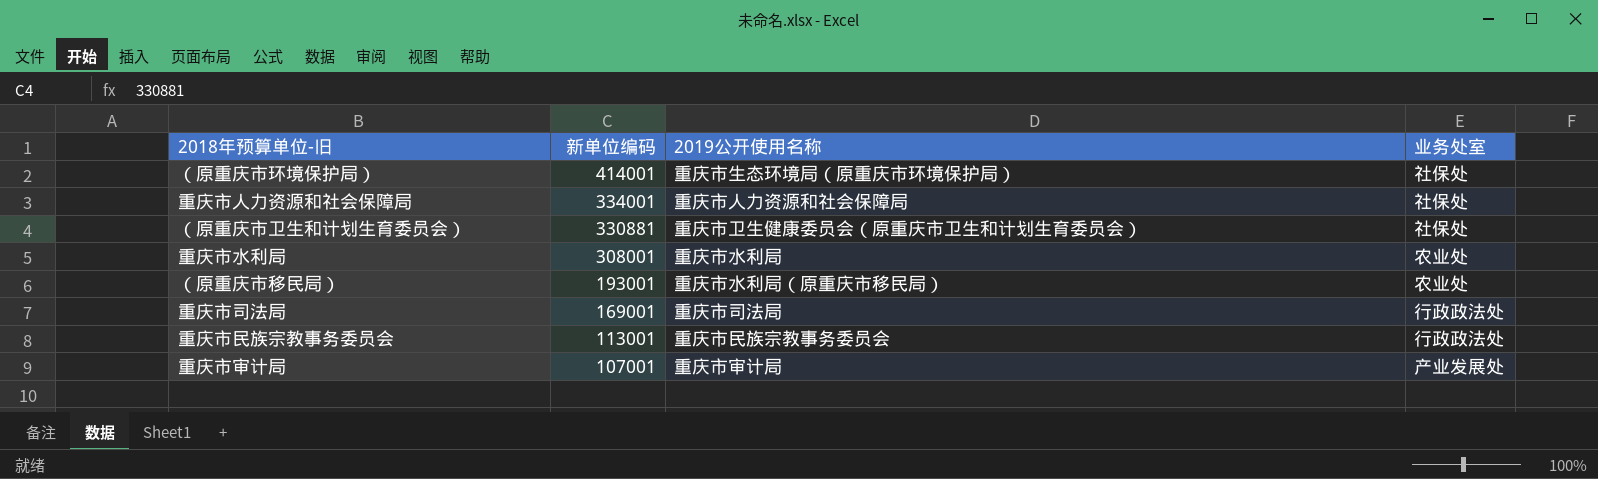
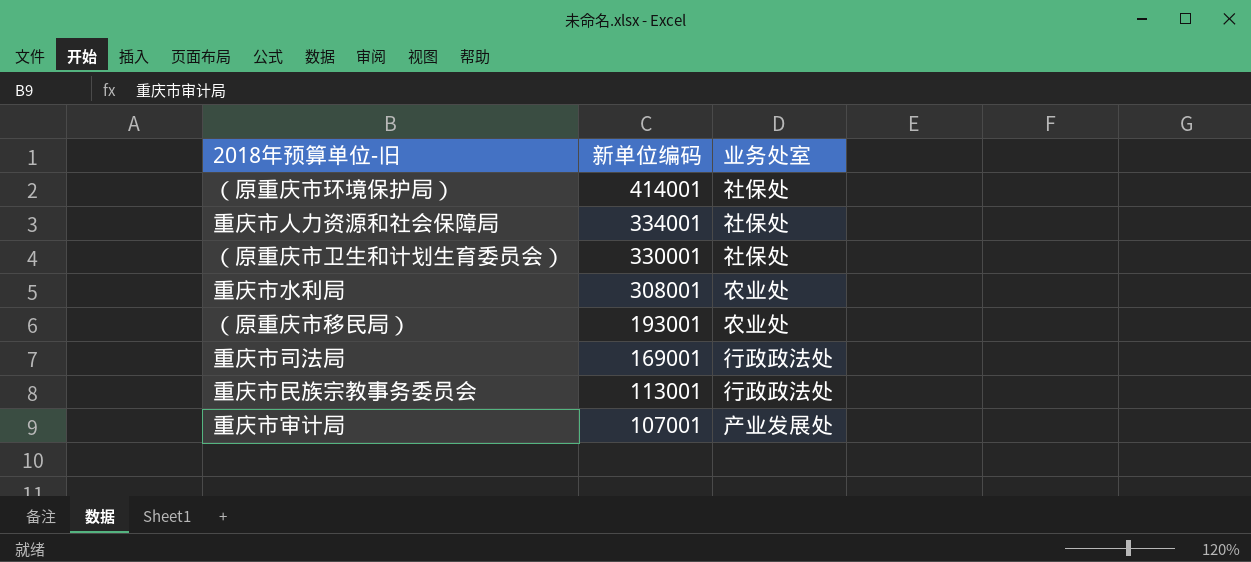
column 2019公开使用名称 | position: 3 -> none
（原重庆市卫生和计划生育委员会） | 新单位编码: 330881 -> 330001

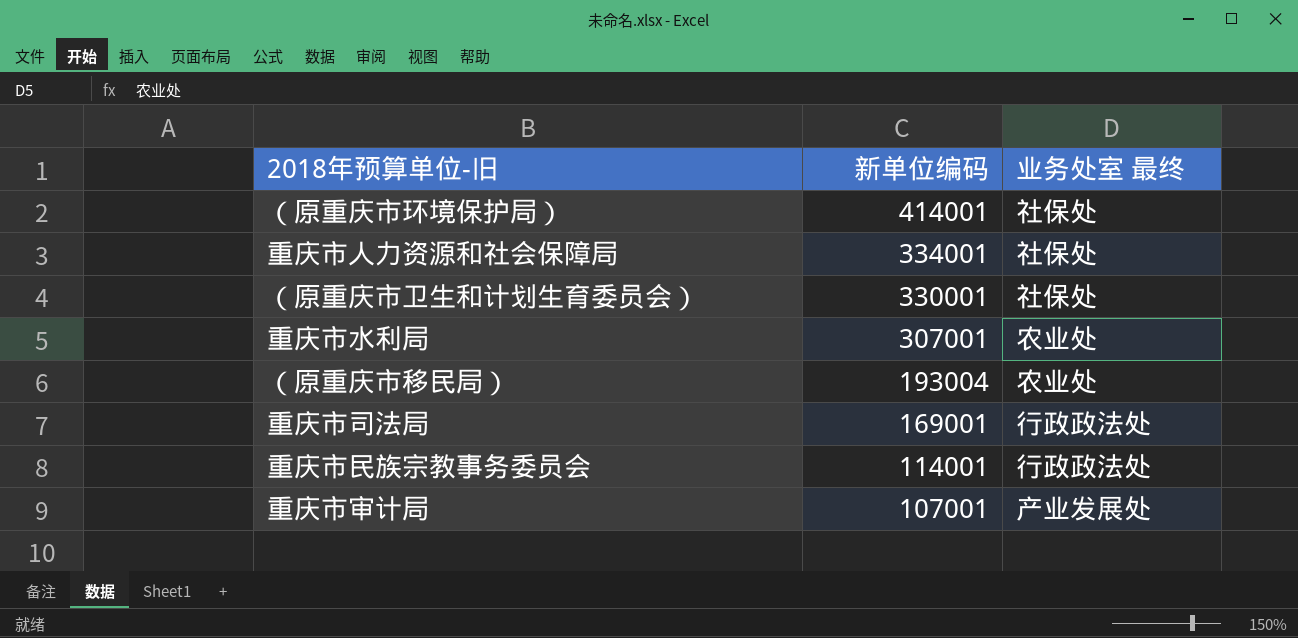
column name: 业务处室 -> 业务处室 最终
重庆市水利局 | 新单位编码: 308001 -> 307001
（原重庆市移民局） | 新单位编码: 193001 -> 193004
重庆市民族宗教事务委员会 | 新单位编码: 113001 -> 114001

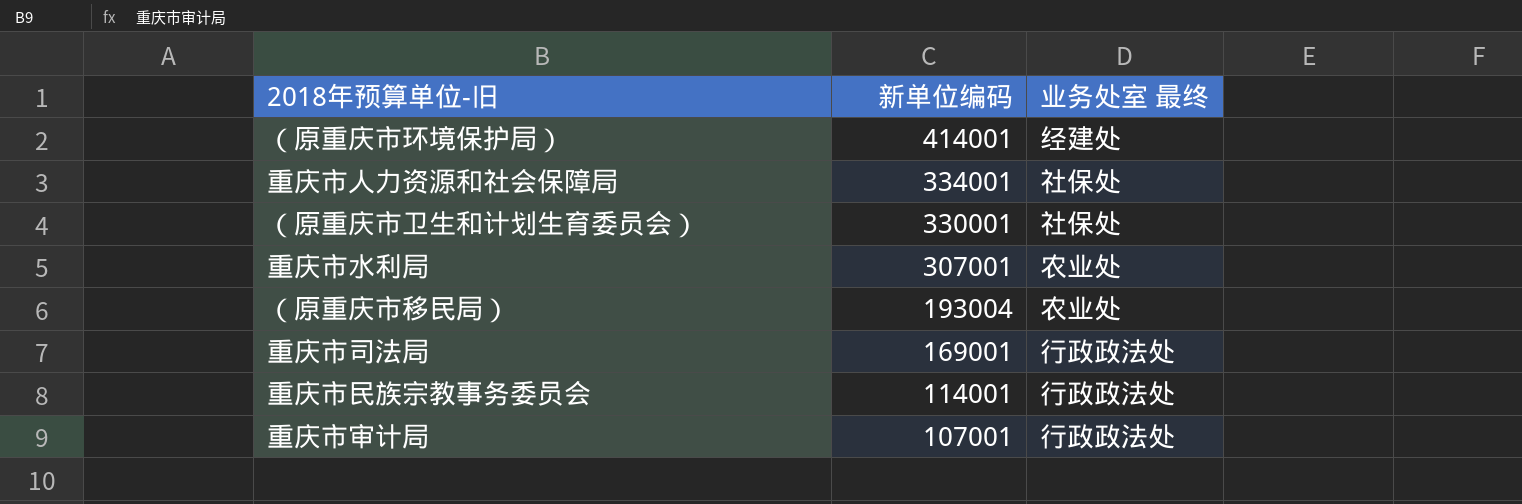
（原重庆市环境保护局） | 业务处室 最终: 社保处 -> 经建处
重庆市审计局 | 业务处室 最终: 产业发展处 -> 行政政法处

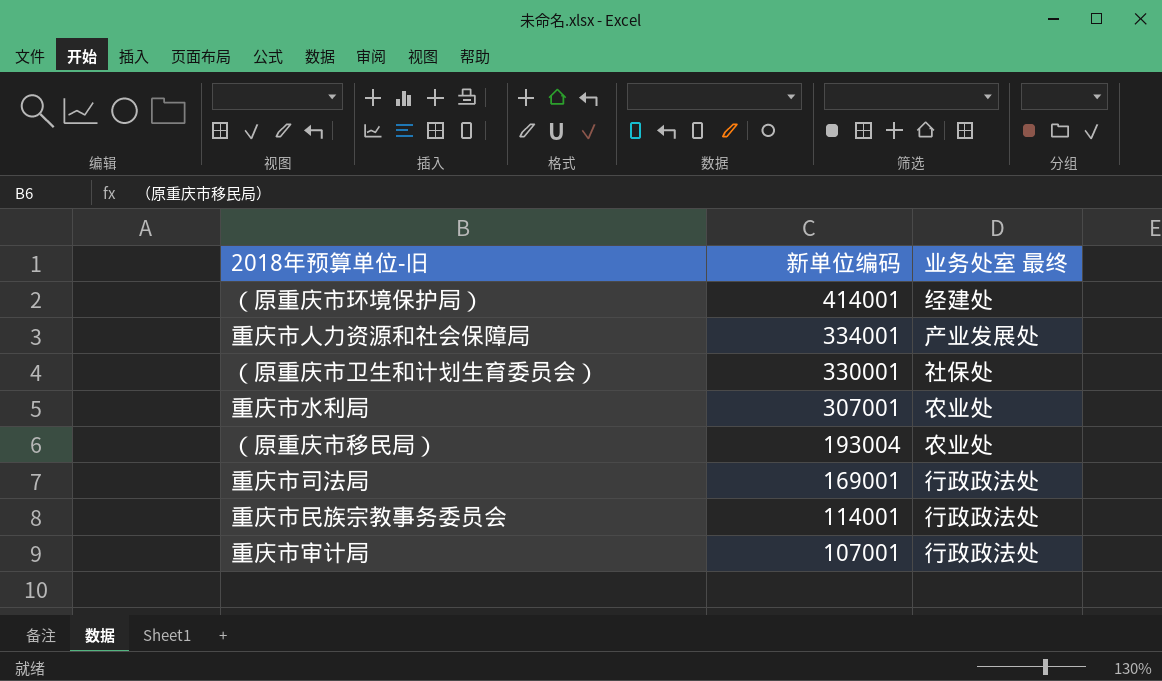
重庆市人力资源和社会保障局 | 业务处室 最终: 社保处 -> 产业发展处

